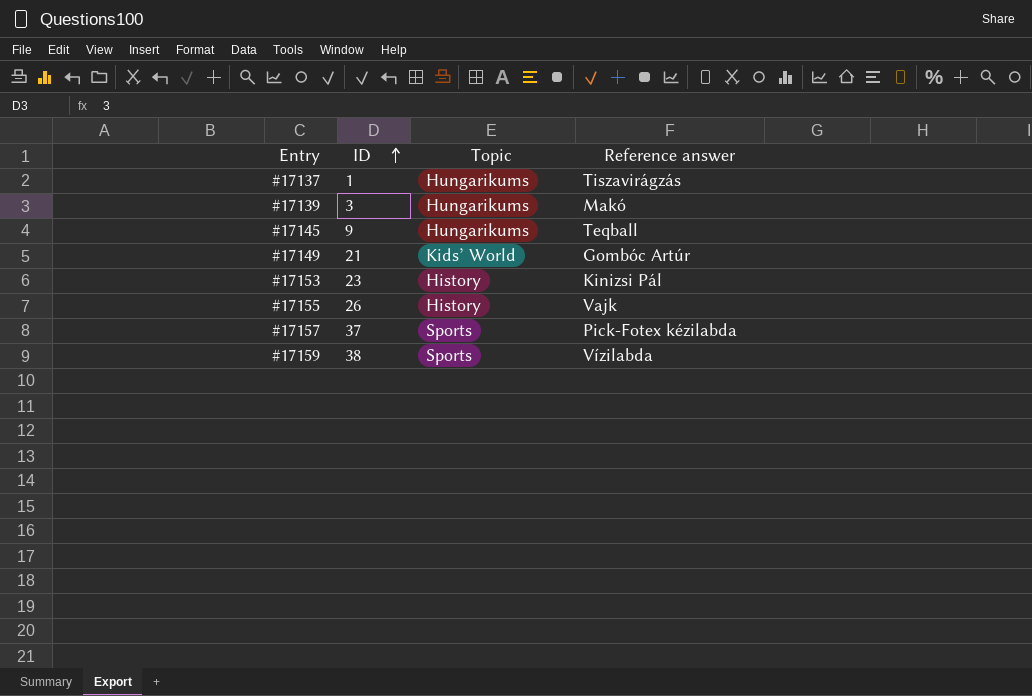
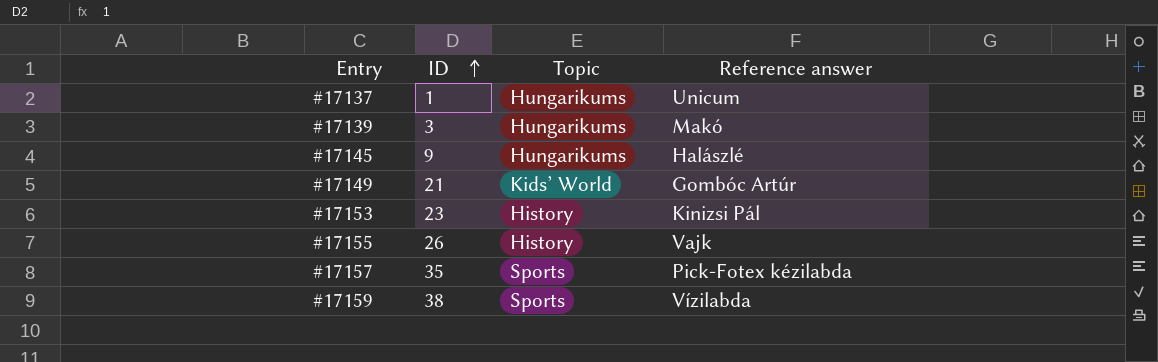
#17137 | Reference answer: Tiszavirágzás -> Unicum
#17145 | Reference answer: Teqball -> Halászlé
#17157 | ID: 37 -> 35

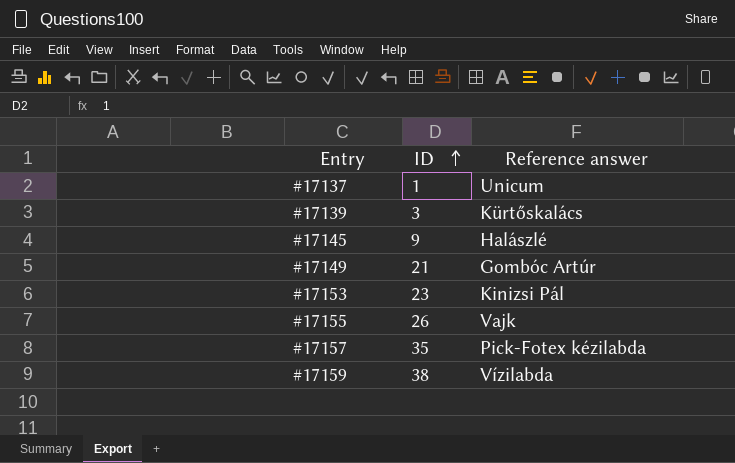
column Topic | position: 3 -> none
#17139 | Reference answer: Makó -> Kürtőskalács

